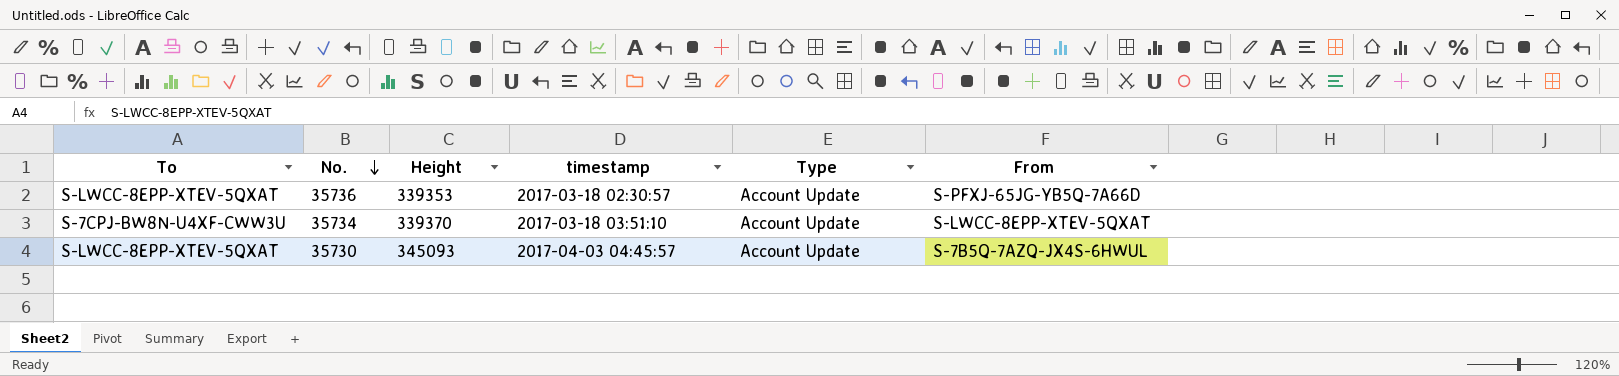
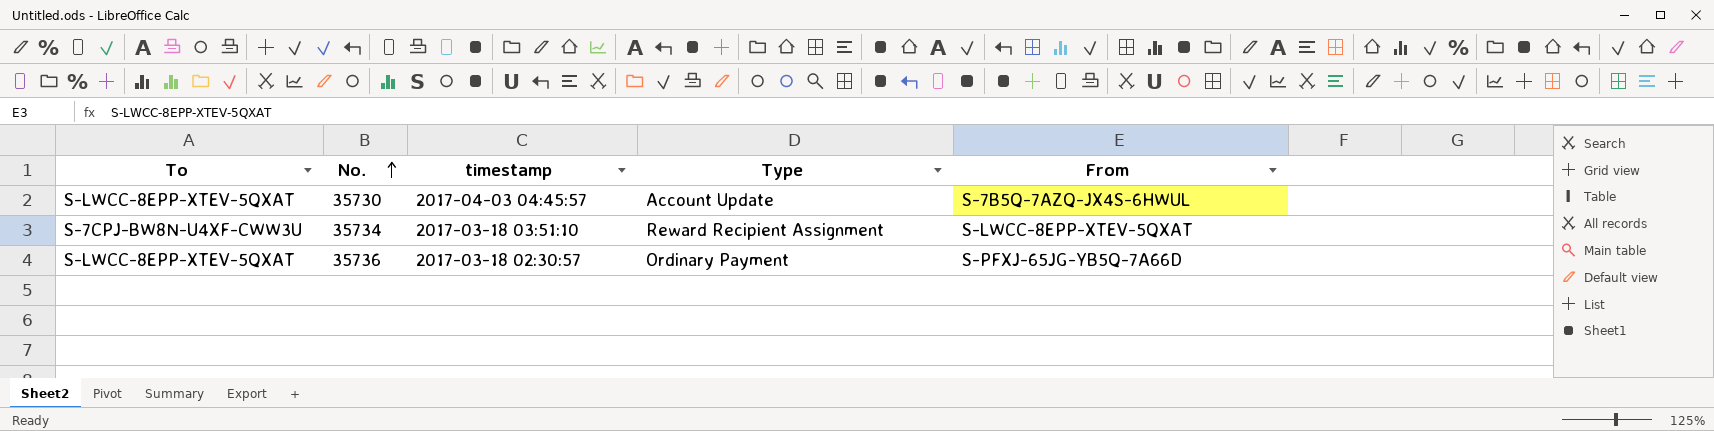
row order: No. descending -> No. ascending
column Height | position: 3 -> none
35734 | Type: Account Update -> Reward Recipient Assignment
35736 | Type: Account Update -> Ordinary Payment

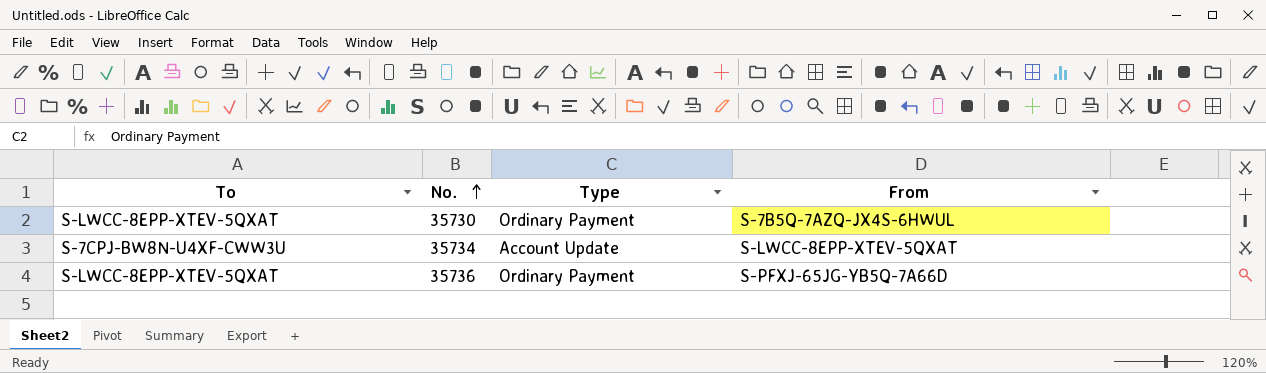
column timestamp | position: 3 -> none
35730 | Type: Account Update -> Ordinary Payment
35734 | Type: Reward Recipient Assignment -> Account Update

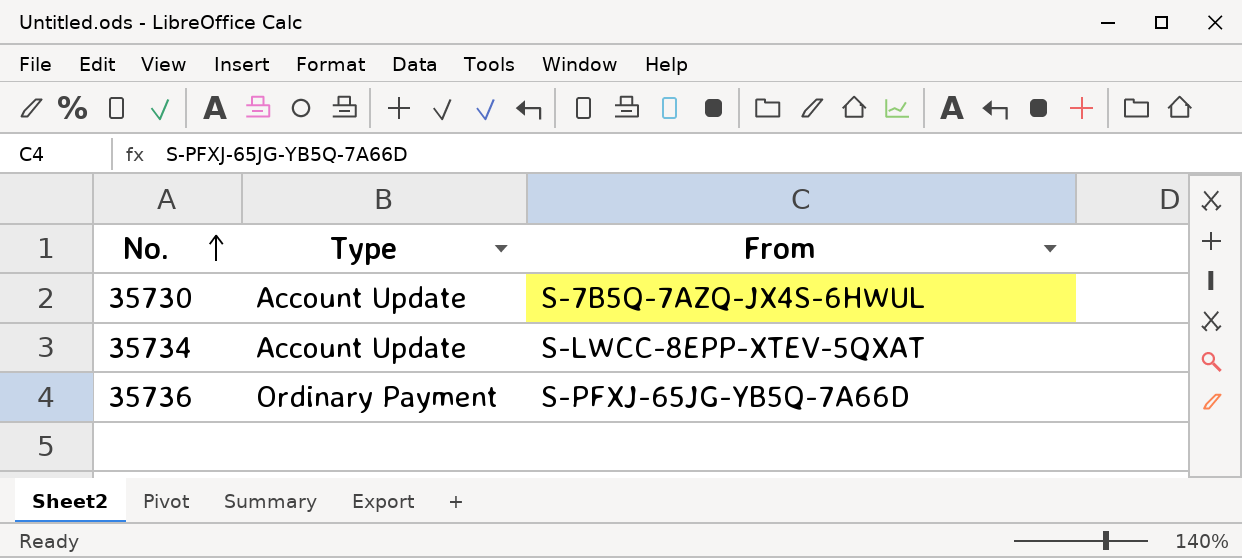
column To | position: 1 -> none
35730 | Type: Ordinary Payment -> Account Update

